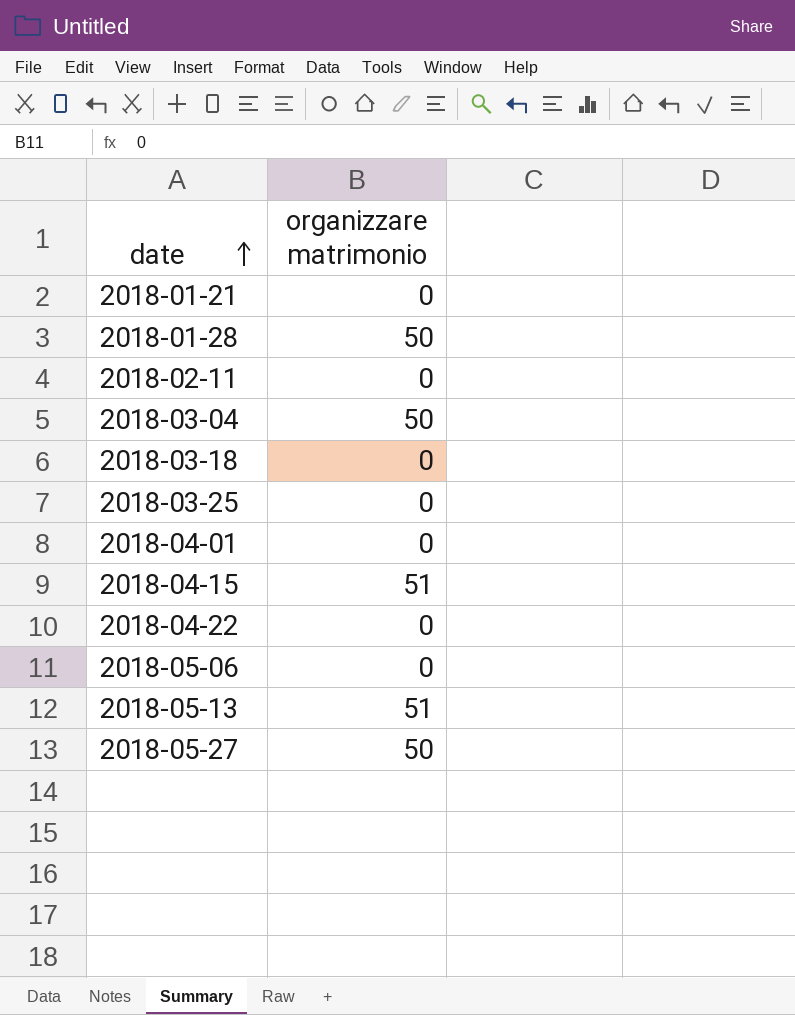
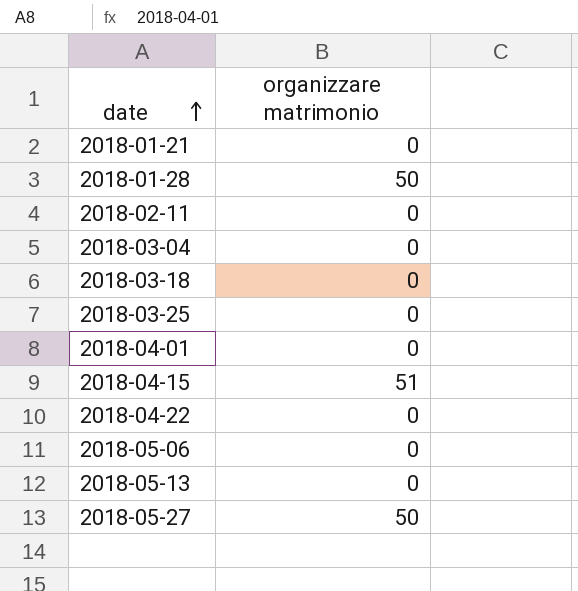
2018-03-04 | organizzare matrimonio: 50 -> 0
2018-05-13 | organizzare matrimonio: 51 -> 0

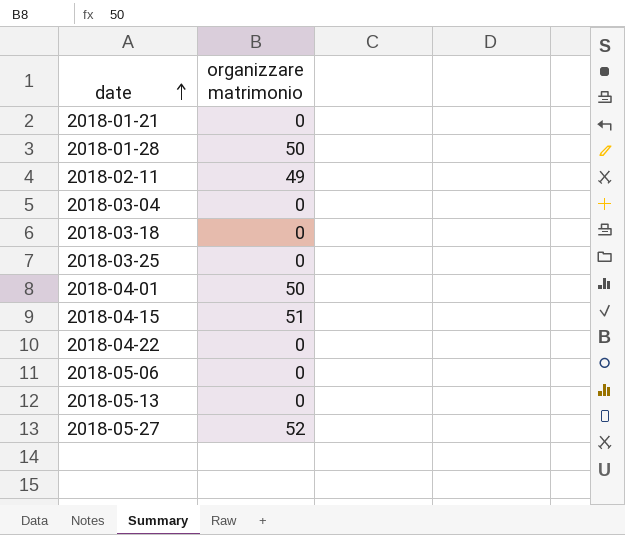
2018-02-11 | organizzare matrimonio: 0 -> 49
2018-04-01 | organizzare matrimonio: 0 -> 50
2018-05-27 | organizzare matrimonio: 50 -> 52

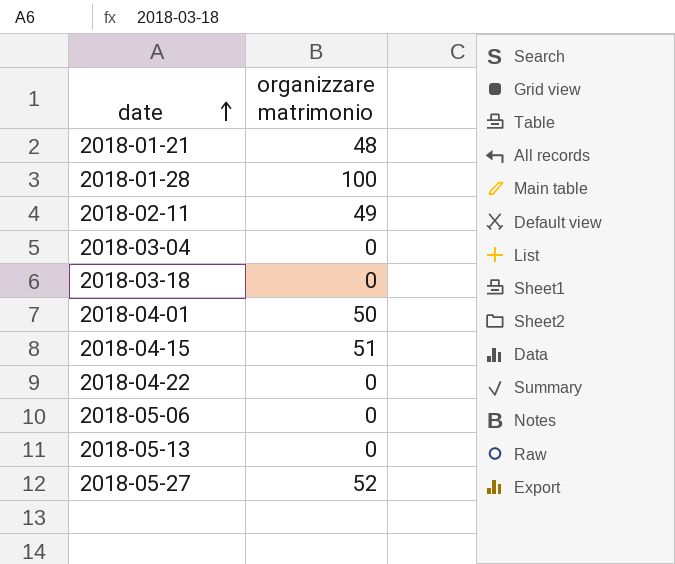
row 2018-03-25: 0 -> none
2018-01-21 | organizzare matrimonio: 0 -> 48
2018-01-28 | organizzare matrimonio: 50 -> 100

